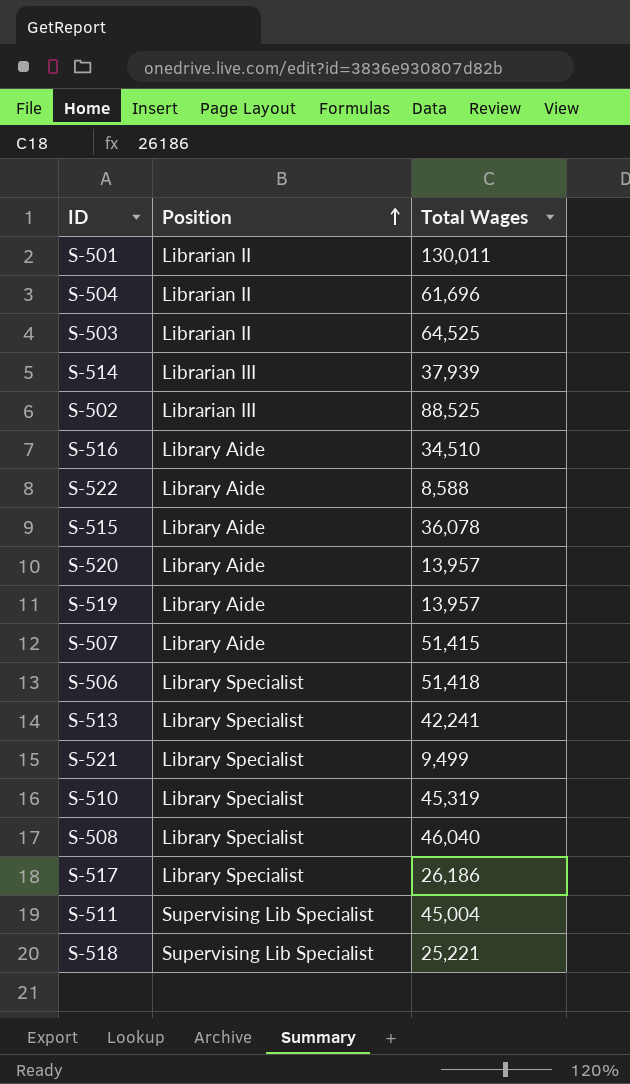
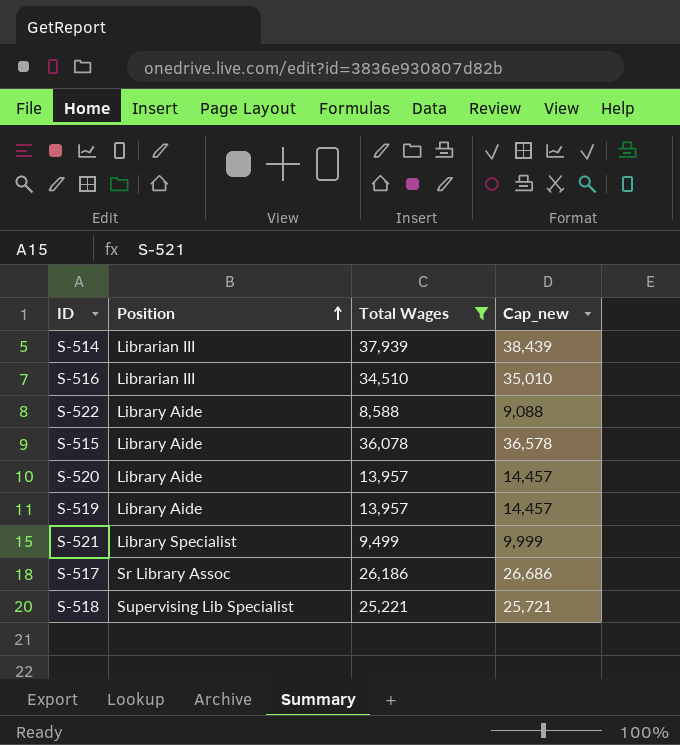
filter: none -> Total Wages <= 37,939
column Cap_new | formula: none -> [Total Wages] + 500
S-516 | Position: Library Aide -> Librarian III
S-517 | Position: Library Specialist -> Sr Library Assoc

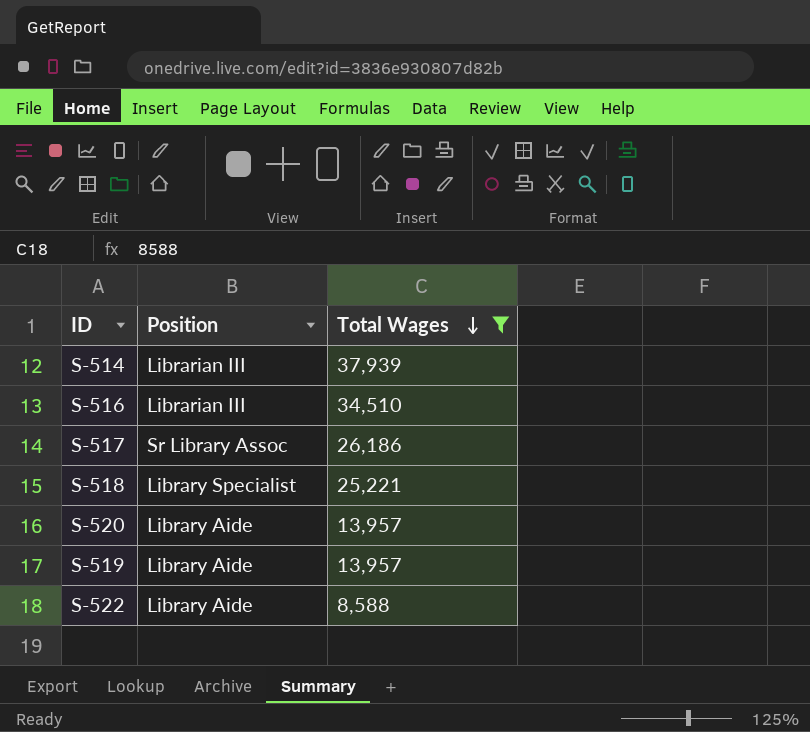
row order: Position ascending -> Total Wages descending
column Cap_new | formula: [Total Wages] + 500 -> none
row S-515: Library Aide | 36,078 | 36,578 -> none
row S-521: Library Specialist | 9,499 | 9,999 -> none
S-518 | Position: Supervising Lib Specialist -> Library Specialist

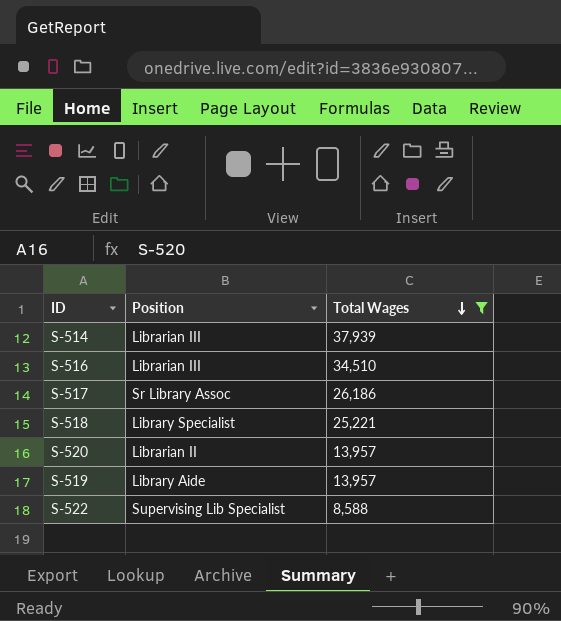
S-520 | Position: Library Aide -> Librarian II
S-522 | Position: Library Aide -> Supervising Lib Specialist

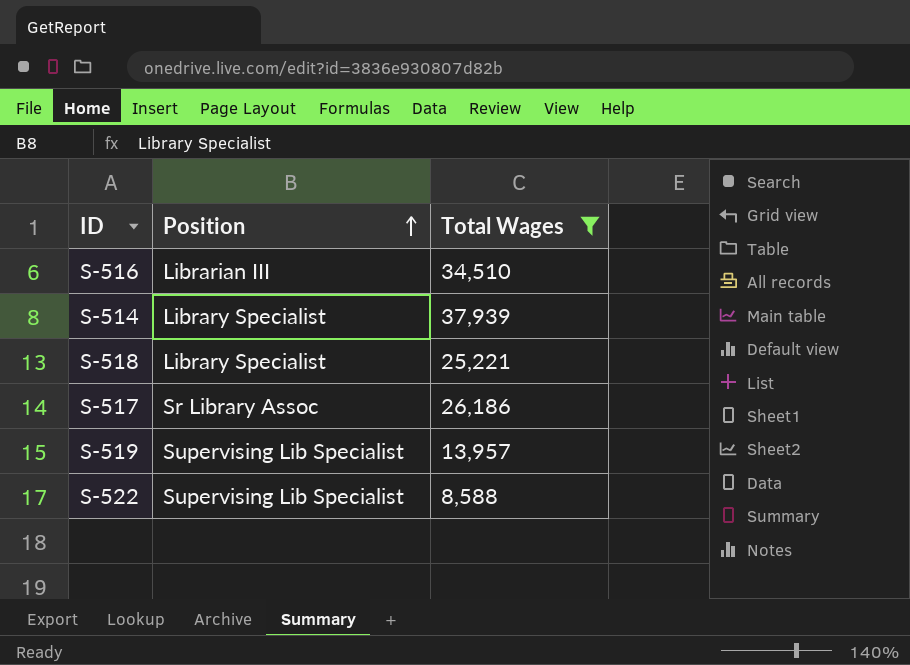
row order: Total Wages descending -> Position ascending
row S-520: Librarian II | 13,957 -> none
S-514 | Position: Librarian III -> Library Specialist
S-519 | Position: Library Aide -> Supervising Lib Specialist

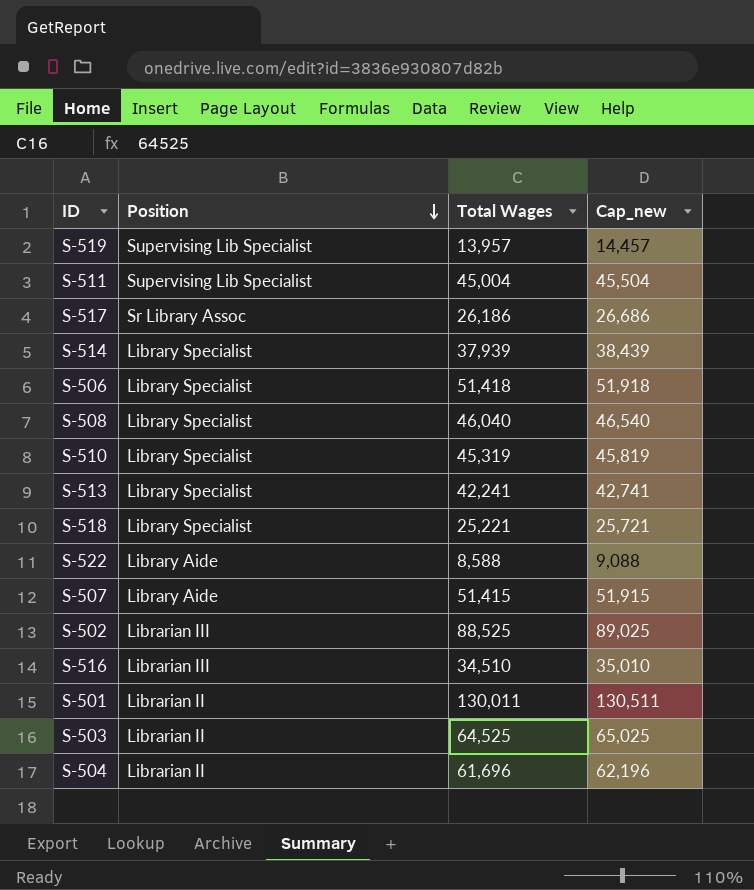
filter: Total Wages <= 37,939 -> none
row order: Position ascending -> Position descending
column Cap_new | formula: none -> [Total Wages] + 500
S-522 | Position: Supervising Lib Specialist -> Library Aide

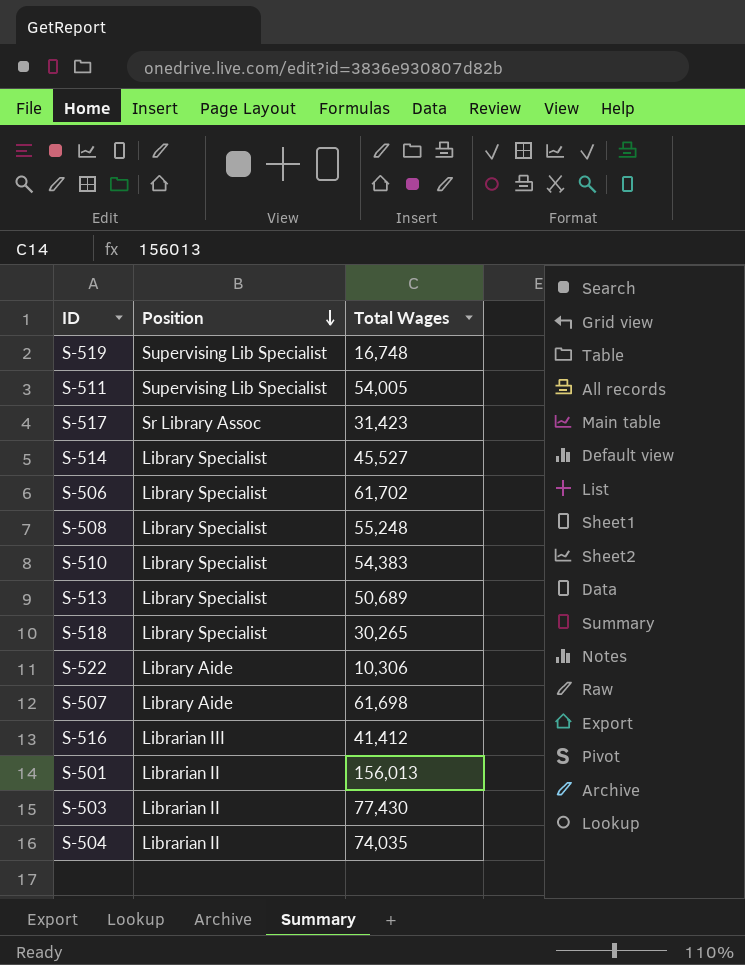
column Cap_new | formula: [Total Wages] + 500 -> none
row S-502: Librarian III | 88,525 | 89,025 -> none
S-519 | Total Wages: 13,957 -> 16,748
S-511 | Total Wages: 45,004 -> 54,005
S-517 | Total Wages: 26,186 -> 31,423
S-514 | Total Wages: 37,939 -> 45,527
S-506 | Total Wages: 51,418 -> 61,702
S-508 | Total Wages: 46,040 -> 55,248
S-510 | Total Wages: 45,319 -> 54,383
S-513 | Total Wages: 42,241 -> 50,689
S-518 | Total Wages: 25,221 -> 30,265
S-522 | Total Wages: 8,588 -> 10,306
S-507 | Total Wages: 51,415 -> 61,698
S-516 | Total Wages: 34,510 -> 41,412
S-501 | Total Wages: 130,011 -> 156,013
S-503 | Total Wages: 64,525 -> 77,430
S-504 | Total Wages: 61,696 -> 74,035

